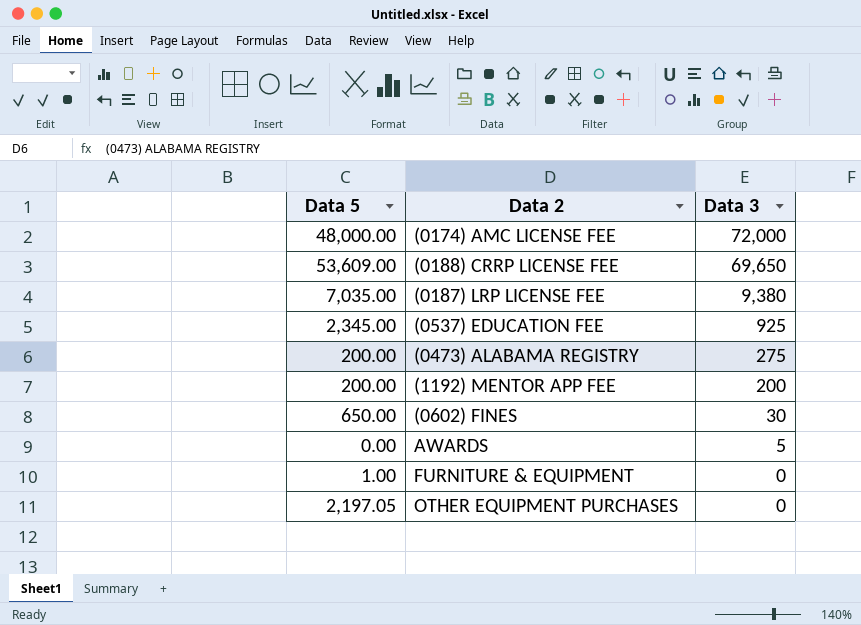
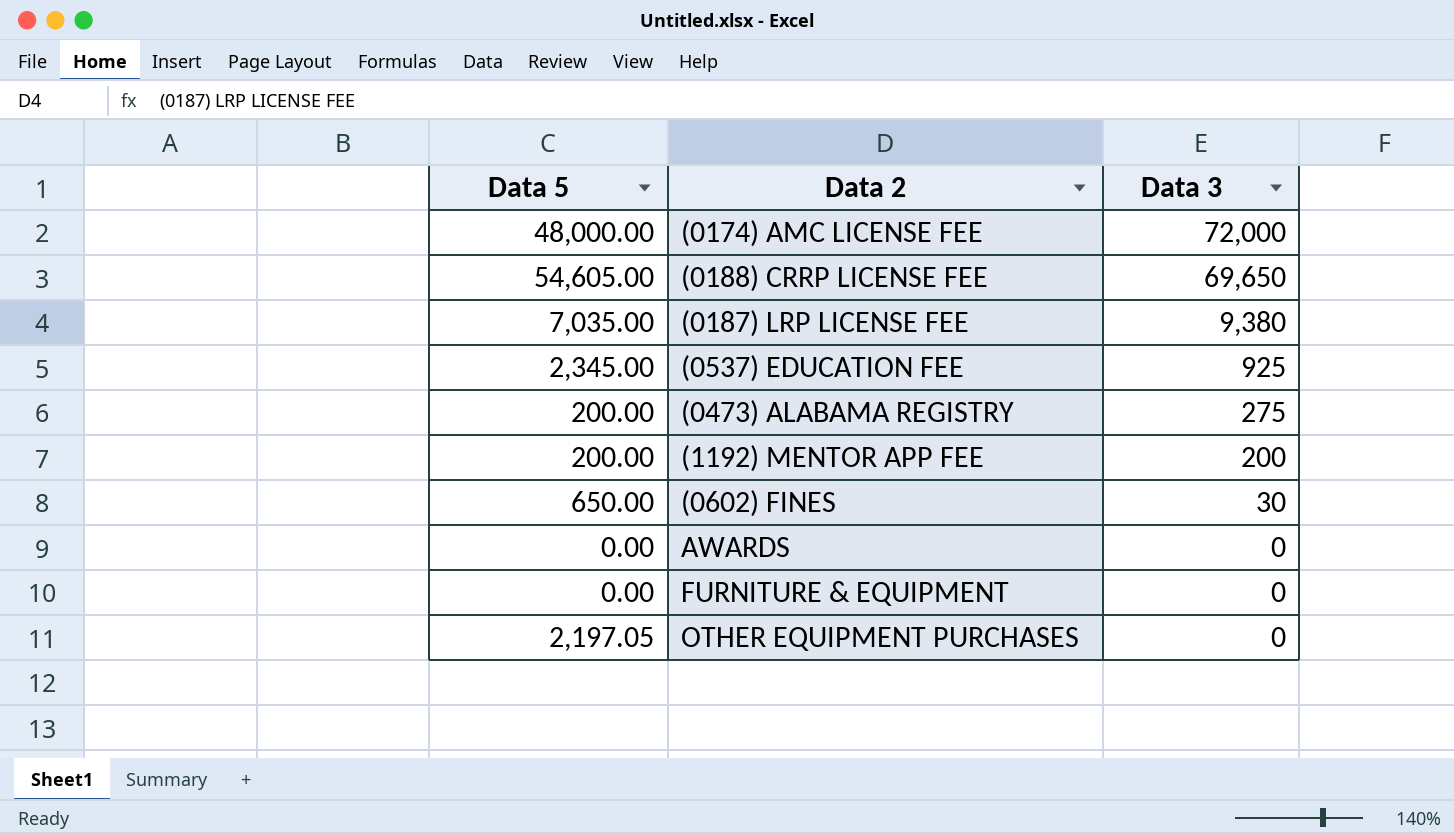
(0188) CRRP LICENSE FEE | Data 5: 53,609.00 -> 54,605.00
AWARDS | Data 3: 5 -> 0
FURNITURE & EQUIPMENT | Data 5: 1.00 -> 0.00

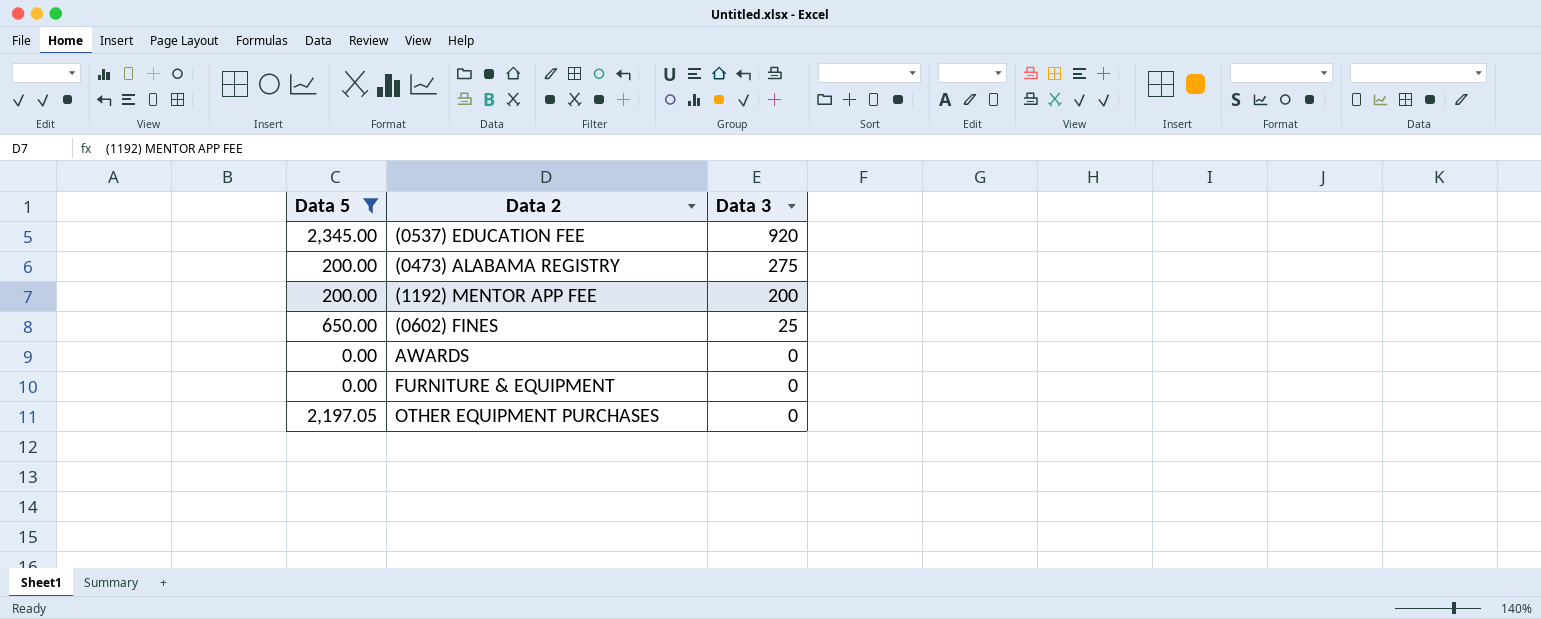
filter: none -> Data 5 <= 2,345.00
(0537) EDUCATION FEE | Data 3: 925 -> 920
(0602) FINES | Data 3: 30 -> 25

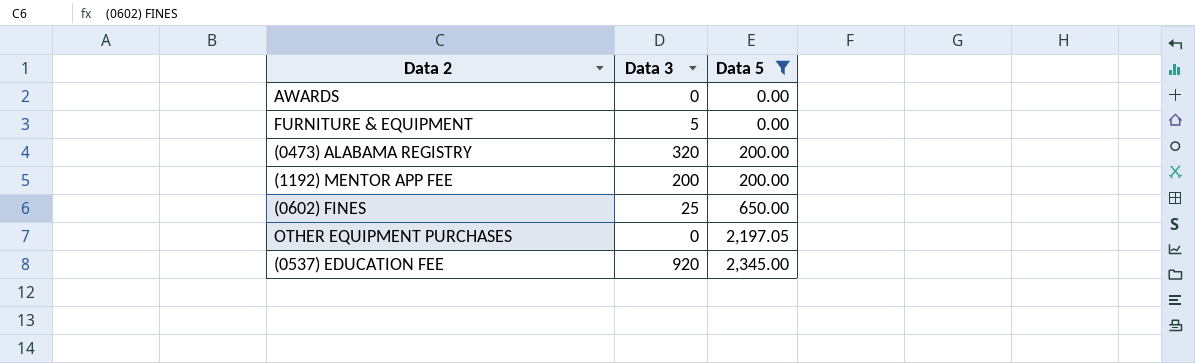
row order: Data 3 descending -> Data 5 ascending
column Data 5 | position: 1 -> 3
FURNITURE & EQUIPMENT | Data 3: 0 -> 5
(0473) ALABAMA REGISTRY | Data 3: 275 -> 320

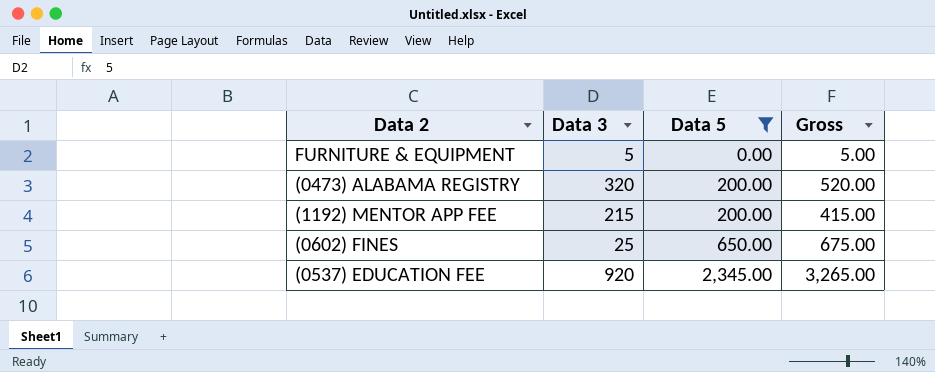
column Gross | formula: none -> [Data 3] + [Data 5]
row AWARDS: 0 | 0.00 -> none
row OTHER EQUIPMENT PURCHASES: 0 | 2,197.05 -> none
(1192) MENTOR APP FEE | Data 3: 200 -> 215

